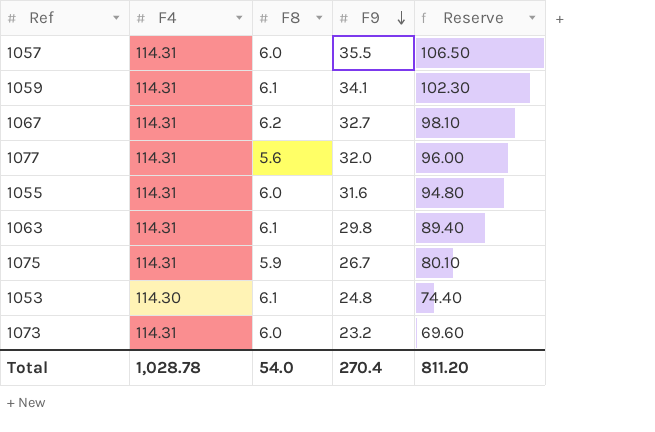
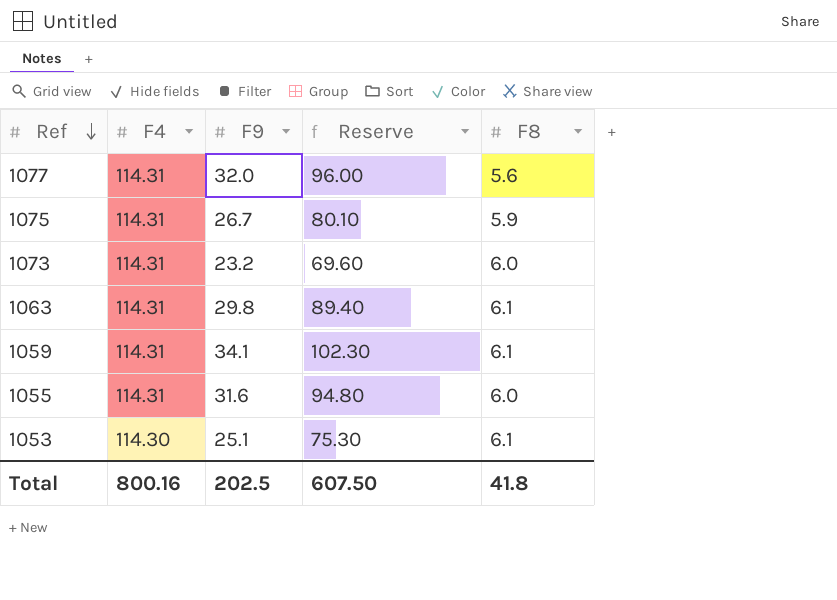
row order: F9 descending -> Ref descending
column F8 | position: 3 -> 5
row 1057: 114.31 | 6.0 | 35.5 | 106.50 -> none
row 1067: 114.31 | 6.2 | 32.7 | 98.10 -> none
1053 | F9: 24.8 -> 25.1
1053 | Reserve: 74.40 -> 75.30
Total | F4: 1,028.78 -> 800.16
Total | F9: 270.4 -> 202.5
Total | Reserve: 811.20 -> 607.50
Total | F8: 54.0 -> 41.8

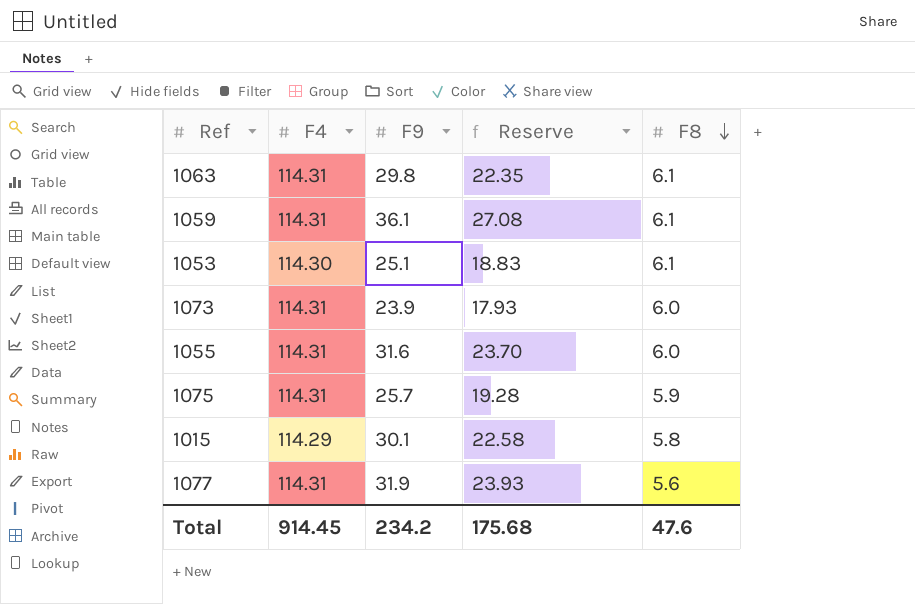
row order: Ref descending -> F8 descending
column Reserve | formula: [F9] * 3 -> [F9] * 0.75
1059 | F9: 34.1 -> 36.1
1073 | F9: 23.2 -> 23.9
1075 | F9: 26.7 -> 25.7
row 1015: none -> 114.29 | 30.1 | 22.58 | 5.8
1077 | F9: 32.0 -> 31.9
Total | F4: 800.16 -> 914.45
Total | F9: 202.5 -> 234.2
Total | Reserve: 607.50 -> 175.68
Total | F8: 41.8 -> 47.6

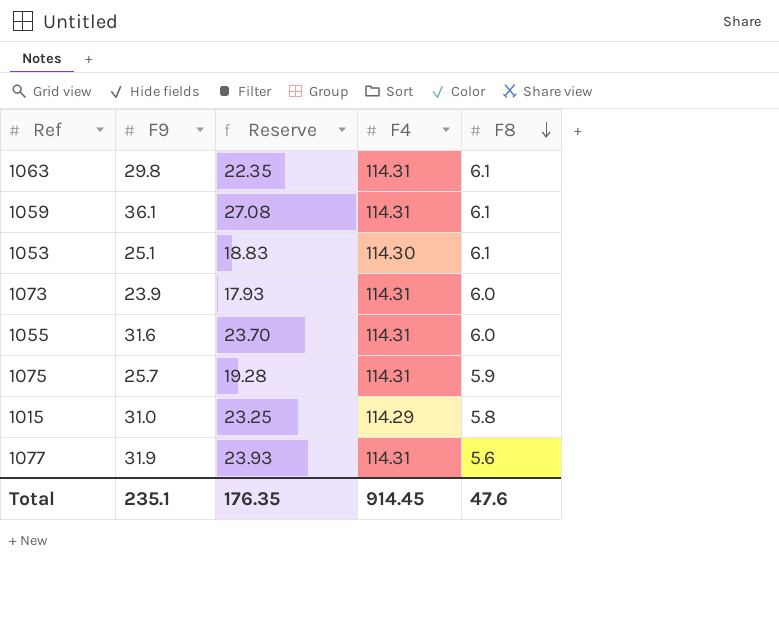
column F4 | position: 2 -> 4
1015 | F9: 30.1 -> 31.0
1015 | Reserve: 22.58 -> 23.25
Total | F9: 234.2 -> 235.1
Total | Reserve: 175.68 -> 176.35

